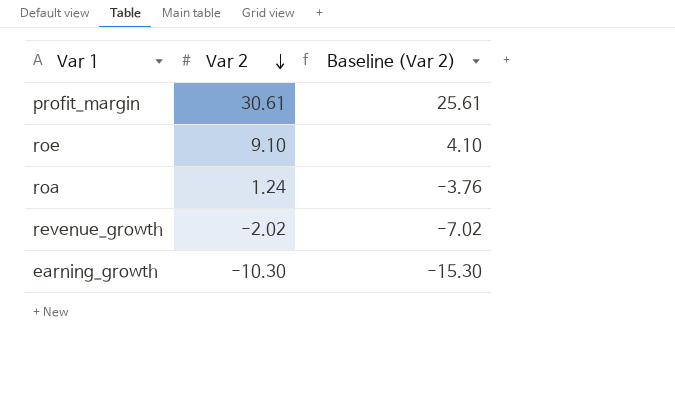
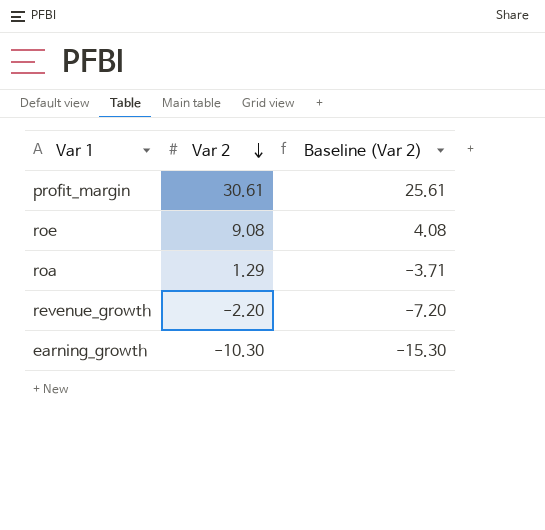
roe | Var 2: 9.10 -> 9.08
roe | Baseline (Var 2): 4.10 -> 4.08
roa | Var 2: 1.24 -> 1.29
roa | Baseline (Var 2): -3.76 -> -3.71
revenue_growth | Var 2: -2.02 -> -2.20
revenue_growth | Baseline (Var 2): -7.02 -> -7.20

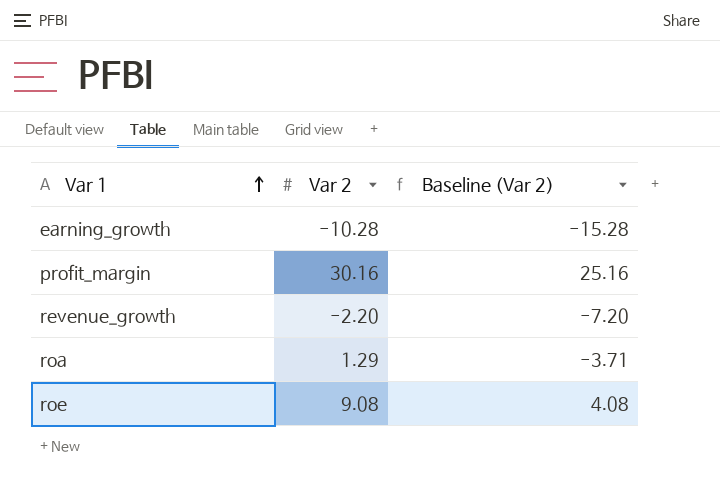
row order: Var 2 descending -> Var 1 ascending
earning_growth | Var 2: -10.30 -> -10.28
earning_growth | Baseline (Var 2): -15.30 -> -15.28
profit_margin | Var 2: 30.61 -> 30.16
profit_margin | Baseline (Var 2): 25.61 -> 25.16

